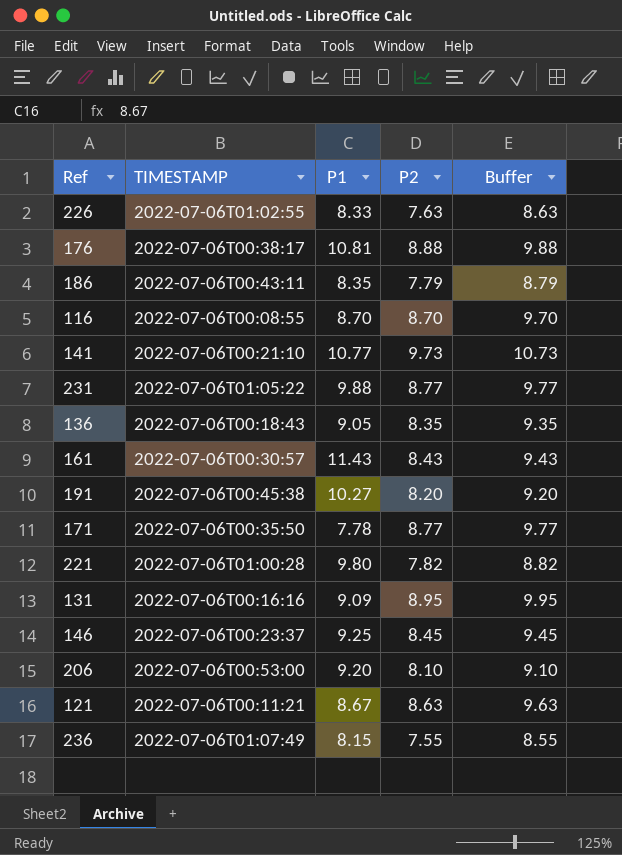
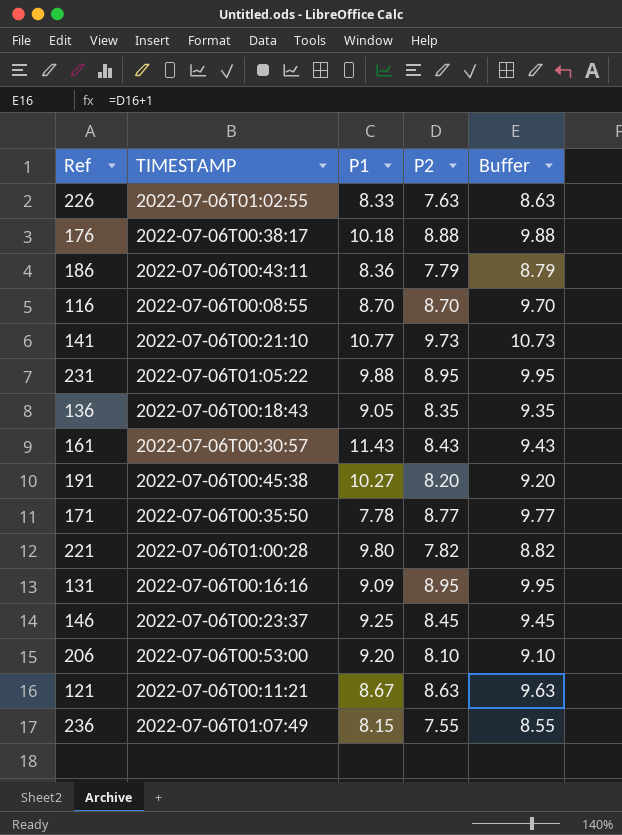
176 | P1: 10.81 -> 10.18
186 | P1: 8.35 -> 8.36
231 | P2: 8.77 -> 8.95
231 | Buffer: 9.77 -> 9.95

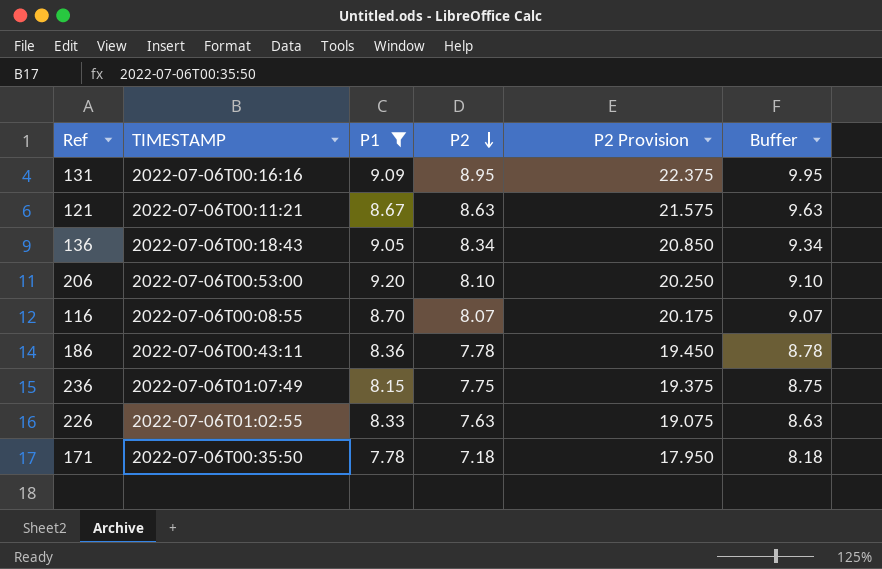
filter: none -> P1 <= 9.20
row order: none -> P2 descending
column P2 Provision | formula: none -> [P2] * 2.5
136 | P2: 8.35 -> 8.34
136 | Buffer: 9.35 -> 9.34
116 | P2: 8.70 -> 8.07
116 | Buffer: 9.70 -> 9.07
186 | P2: 7.79 -> 7.78
186 | Buffer: 8.79 -> 8.78
236 | P2: 7.55 -> 7.75
236 | Buffer: 8.55 -> 8.75
171 | P2: 8.77 -> 7.18
171 | Buffer: 9.77 -> 8.18

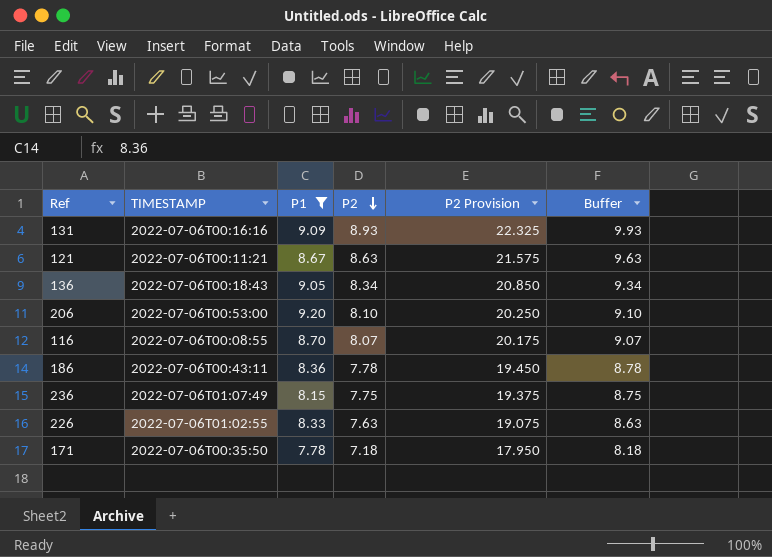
131 | P2: 8.95 -> 8.93
131 | P2 Provision: 22.375 -> 22.325
131 | Buffer: 9.95 -> 9.93

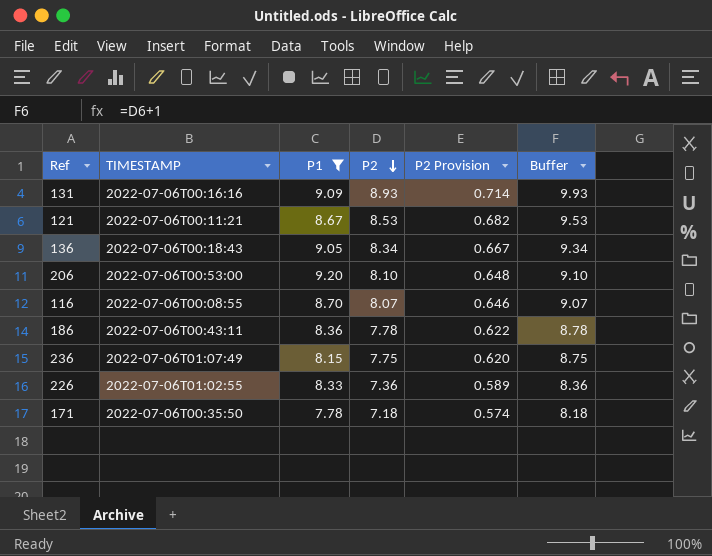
column P2 Provision | formula: [P2] * 2.5 -> [P2] * 0.08
121 | P2: 8.63 -> 8.53
121 | Buffer: 9.63 -> 9.53
226 | P2: 7.63 -> 7.36
226 | Buffer: 8.63 -> 8.36

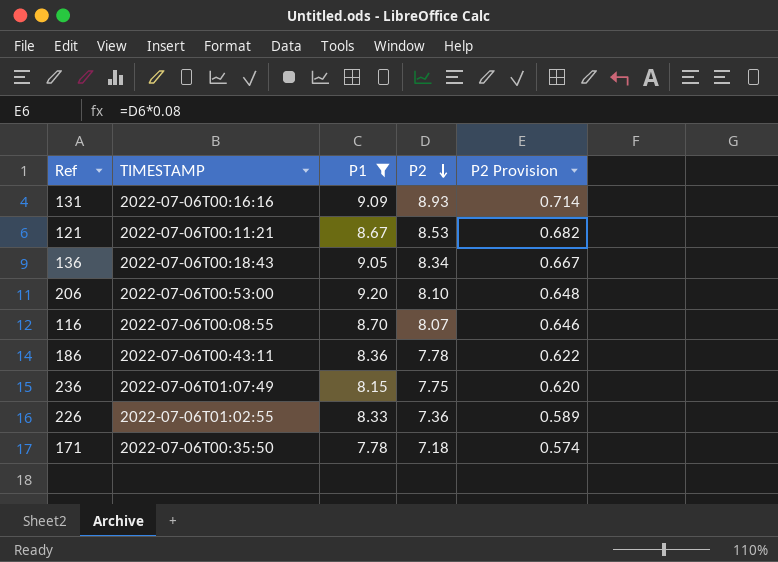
column Buffer | formula: [P2] + 1 -> none

